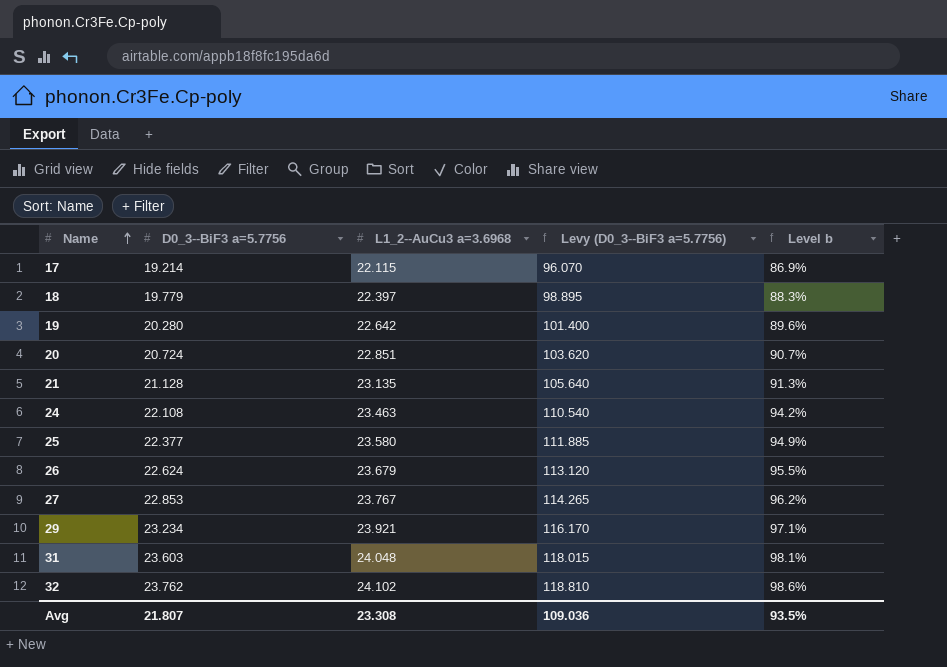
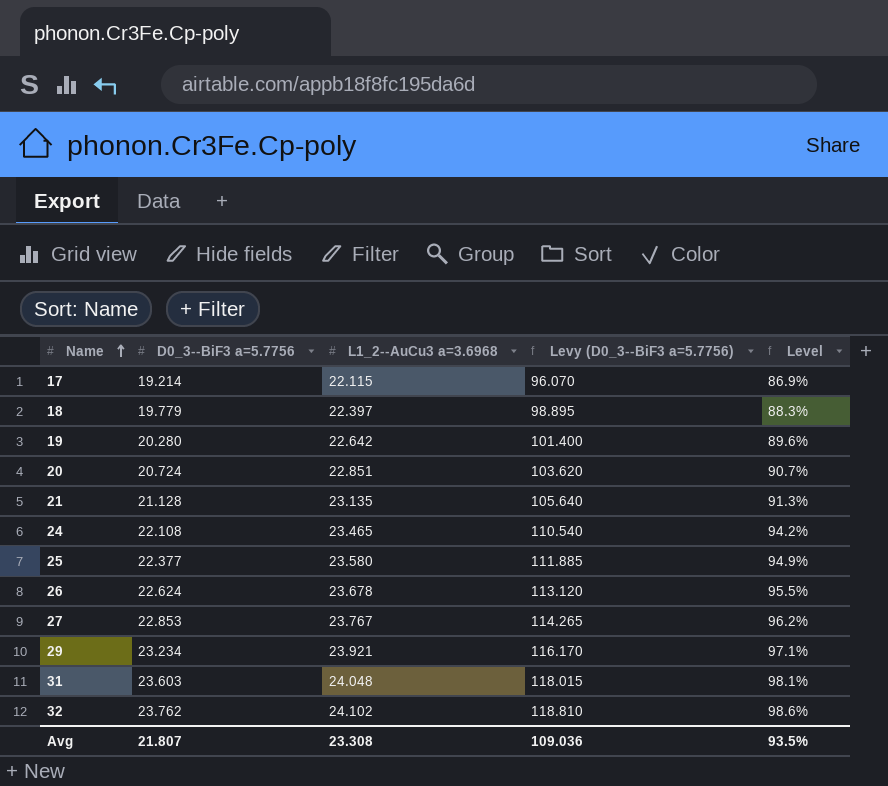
column name: Level b -> Level
24 | L1_2--AuCu3 a=3.6968: 23.463 -> 23.465
26 | L1_2--AuCu3 a=3.6968: 23.679 -> 23.678

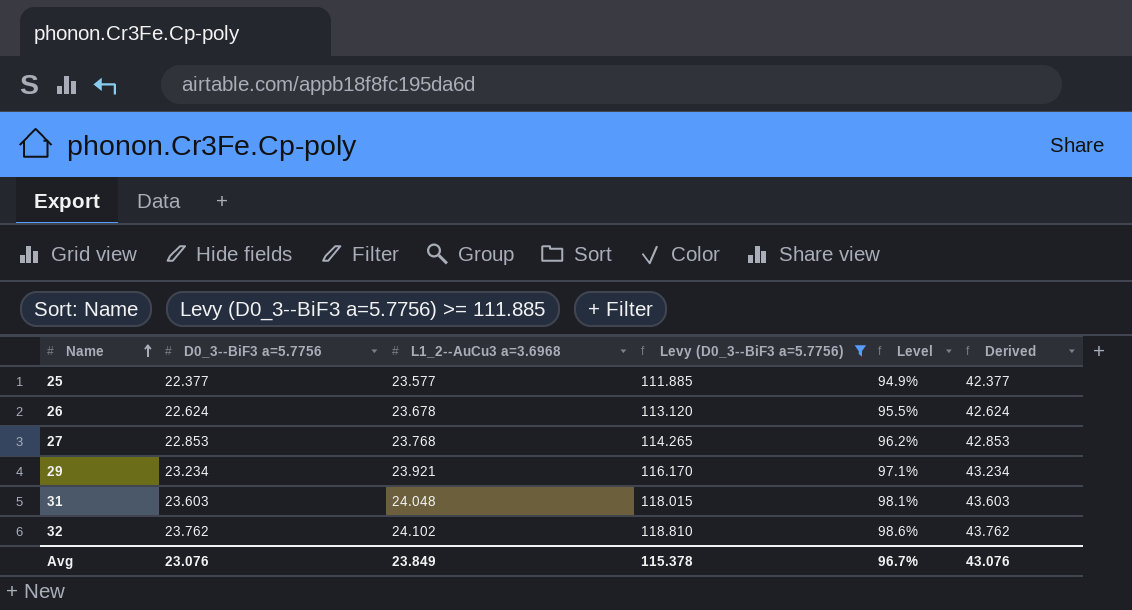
filter: none -> Levy (D0_3--BiF3 a=5.7756) >= 111.885
column Derived | formula: none -> [D0_3--BiF3 a=5.7756] + 20
25 | L1_2--AuCu3 a=3.6968: 23.580 -> 23.577
27 | L1_2--AuCu3 a=3.6968: 23.767 -> 23.768
Avg | D0_3--BiF3 a=5.7756: 21.807 -> 23.076
Avg | L1_2--AuCu3 a=3.6968: 23.308 -> 23.849
Avg | Levy (D0_3--BiF3 a=5.7756): 109.036 -> 115.378
Avg | Level: 93.5% -> 96.7%

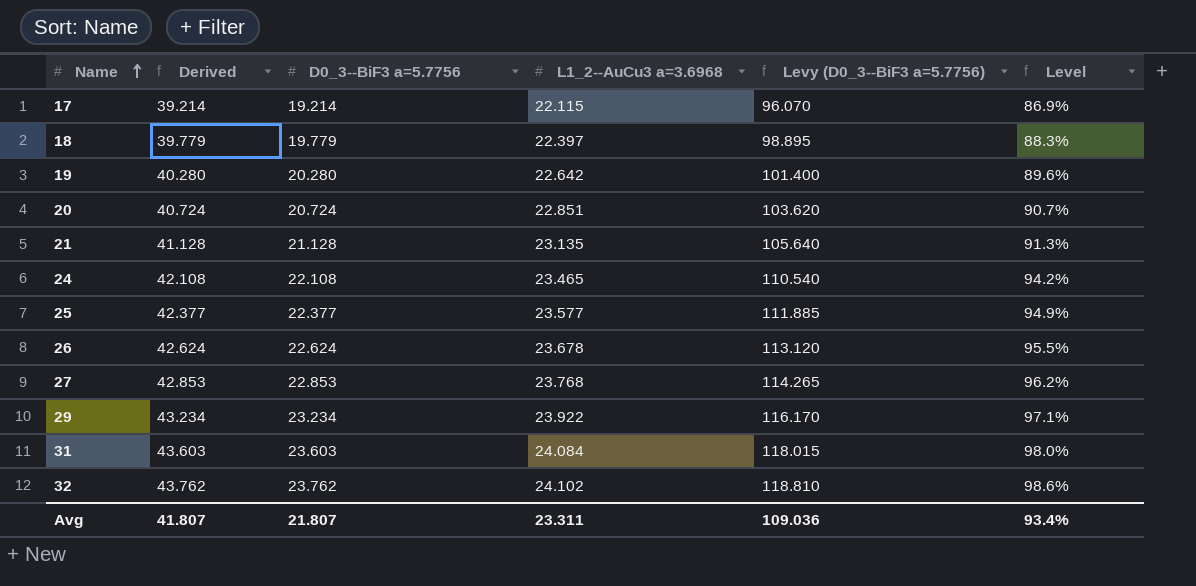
filter: Levy (D0_3--BiF3 a=5.7756) >= 111.885 -> none
column Derived | position: 6 -> 2
29 | L1_2--AuCu3 a=3.6968: 23.921 -> 23.922
31 | L1_2--AuCu3 a=3.6968: 24.048 -> 24.084
31 | Level: 98.1% -> 98.0%
Avg | Derived: 43.076 -> 41.807
Avg | D0_3--BiF3 a=5.7756: 23.076 -> 21.807
Avg | L1_2--AuCu3 a=3.6968: 23.849 -> 23.311
Avg | Levy (D0_3--BiF3 a=5.7756): 115.378 -> 109.036
Avg | Level: 96.7% -> 93.4%

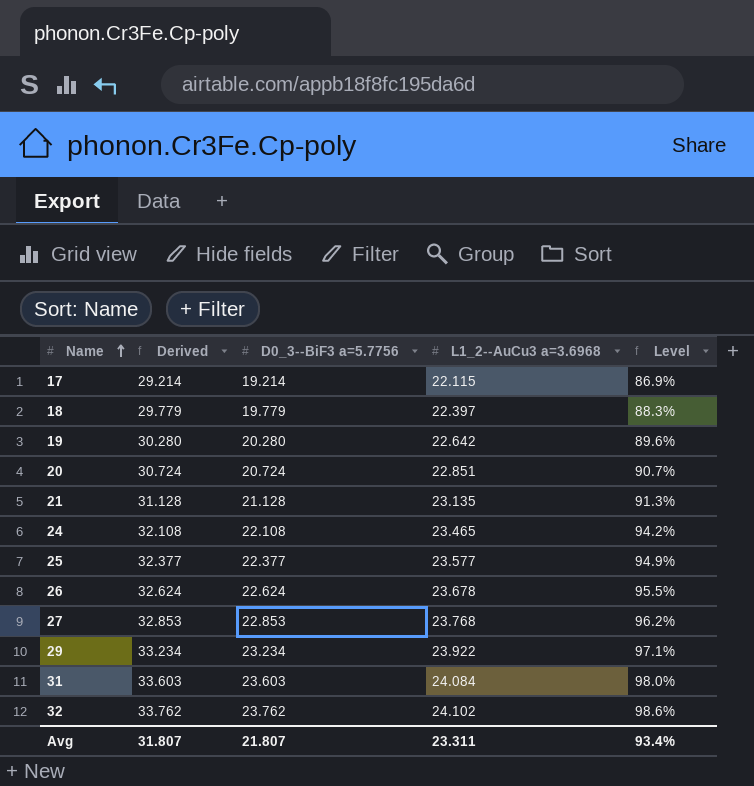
column Levy (D0_3--BiF3 a=5.7756) | formula: [D0_3--BiF3 a=5.7756] * 5 -> none
column Derived | formula: [D0_3--BiF3 a=5.7756] + 20 -> [D0_3--BiF3 a=5.7756] + 10
Avg | Derived: 41.807 -> 31.807

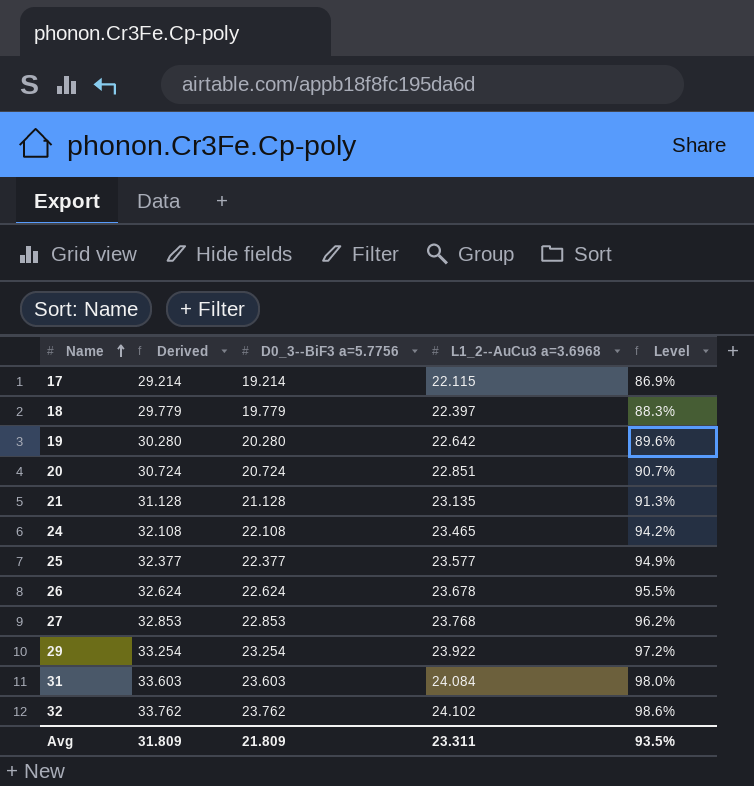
29 | Derived: 33.234 -> 33.254
29 | D0_3--BiF3 a=5.7756: 23.234 -> 23.254
29 | Level: 97.1% -> 97.2%
Avg | Derived: 31.807 -> 31.809
Avg | D0_3--BiF3 a=5.7756: 21.807 -> 21.809
Avg | Level: 93.4% -> 93.5%

